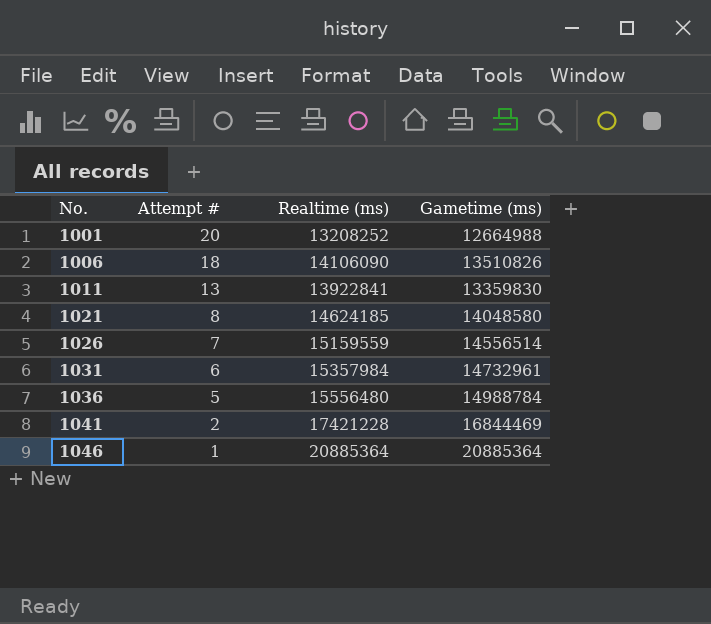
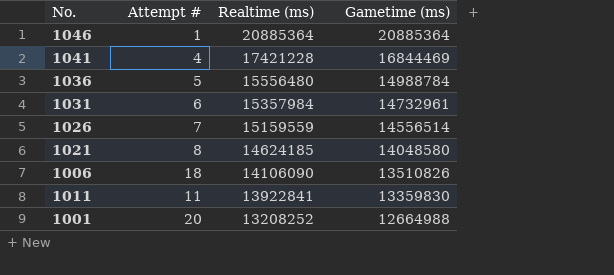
row order: No. ascending -> Realtime (ms) descending
1041 | Attempt #: 2 -> 4
1011 | Attempt #: 13 -> 11

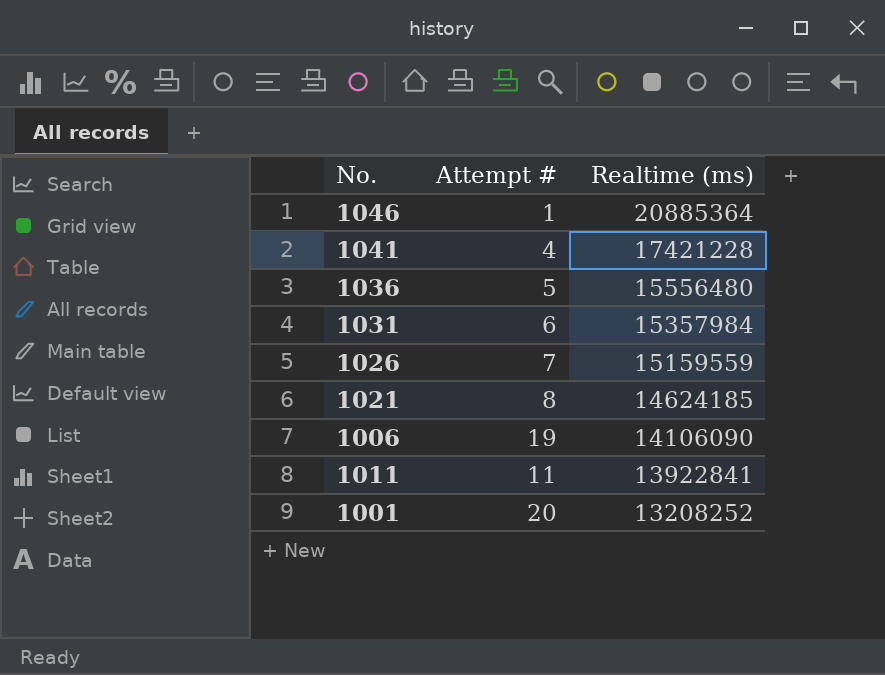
column Gametime (ms) | position: 4 -> none
1006 | Attempt #: 18 -> 19

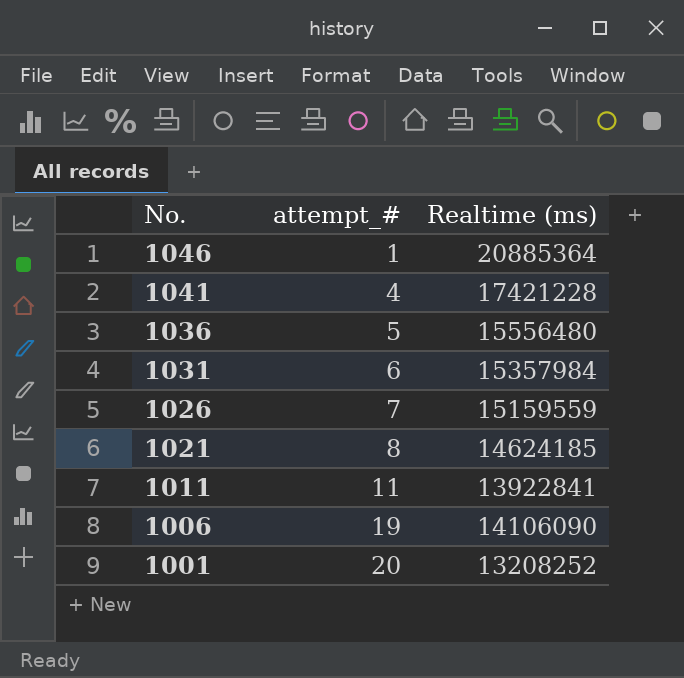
row order: Realtime (ms) descending -> No. descending
column name: Attempt # -> attempt_#

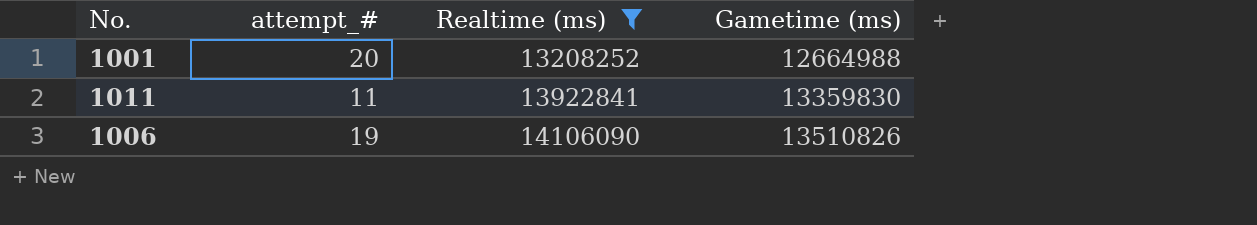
filter: none -> Realtime (ms) <= 14106090
row order: No. descending -> Realtime (ms) ascending
column Gametime (ms) | position: none -> 4

